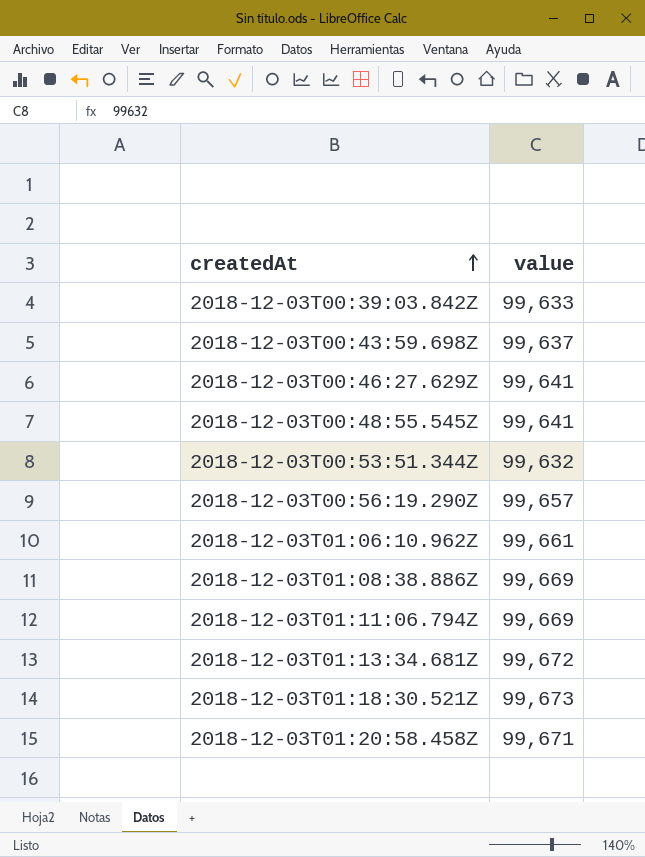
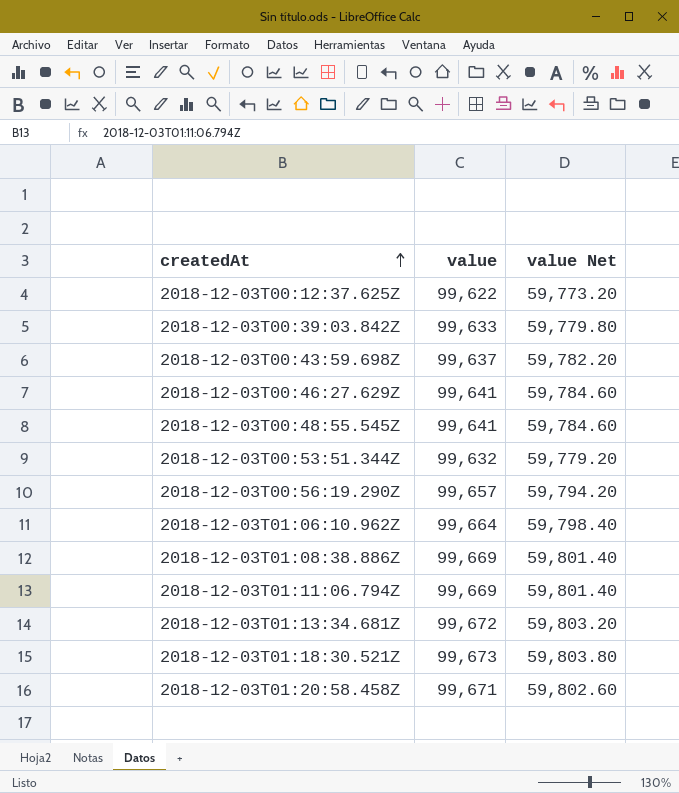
column value Net | formula: none -> [value] * 0.6
row 2018-12-03T00:12:37.625Z: none -> 99,622 | 59,773.20
2018-12-03T01:06:10.962Z | value: 99,661 -> 99,664

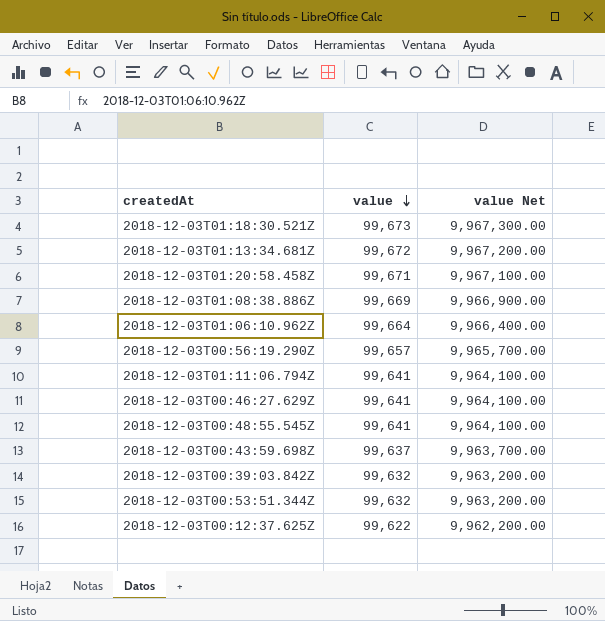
row order: createdAt ascending -> value descending
column value Net | formula: [value] * 0.6 -> [value] * 100
2018-12-03T01:11:06.794Z | value: 99,669 -> 99,641
2018-12-03T00:39:03.842Z | value: 99,633 -> 99,632

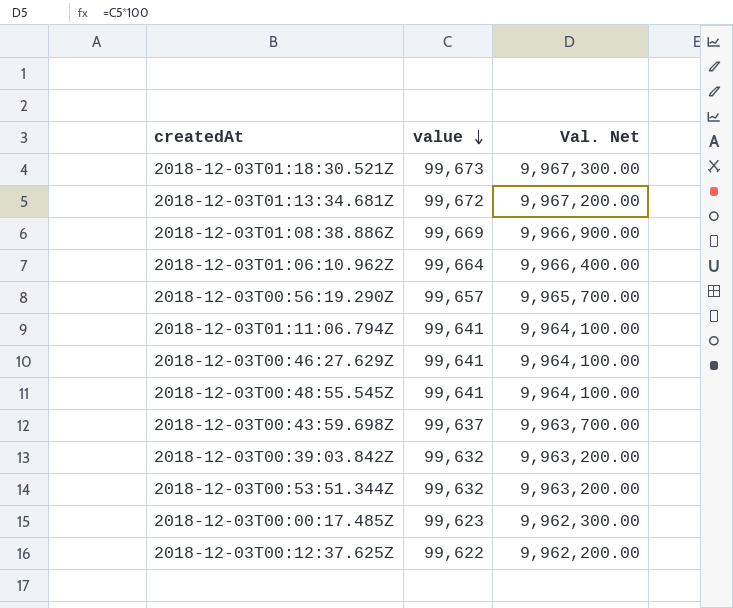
column name: value Net -> Val. Net
row 2018-12-03T01:20:58.458Z: 99,671 | 9,967,100.00 -> none
row 2018-12-03T00:00:17.485Z: none -> 99,623 | 9,962,300.00

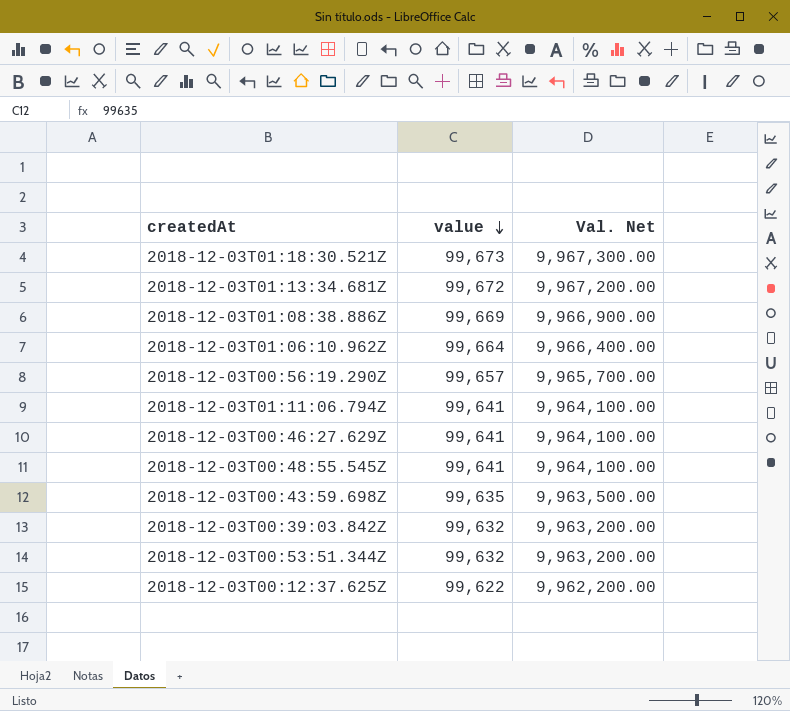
row 2018-12-03T00:00:17.485Z: 99,623 | 9,962,300.00 -> none
2018-12-03T00:43:59.698Z | value: 99,637 -> 99,635
2018-12-03T00:43:59.698Z | Val. Net: 9,963,700.00 -> 9,963,500.00

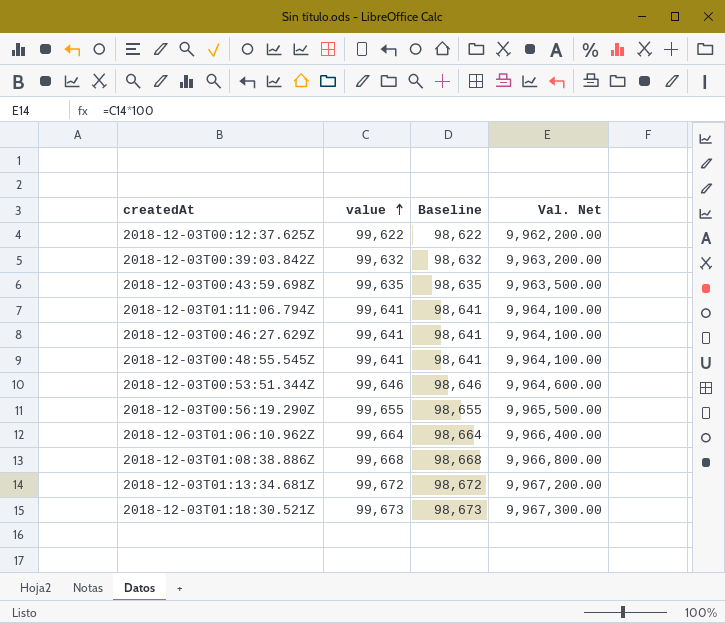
row order: value descending -> value ascending
column Baseline | formula: none -> [value] - 1000
2018-12-03T00:53:51.344Z | value: 99,632 -> 99,646
2018-12-03T00:53:51.344Z | Val. Net: 9,963,200.00 -> 9,964,600.00
2018-12-03T00:56:19.290Z | value: 99,657 -> 99,655
2018-12-03T00:56:19.290Z | Val. Net: 9,965,700.00 -> 9,965,500.00
2018-12-03T01:08:38.886Z | value: 99,669 -> 99,668
2018-12-03T01:08:38.886Z | Val. Net: 9,966,900.00 -> 9,966,800.00

